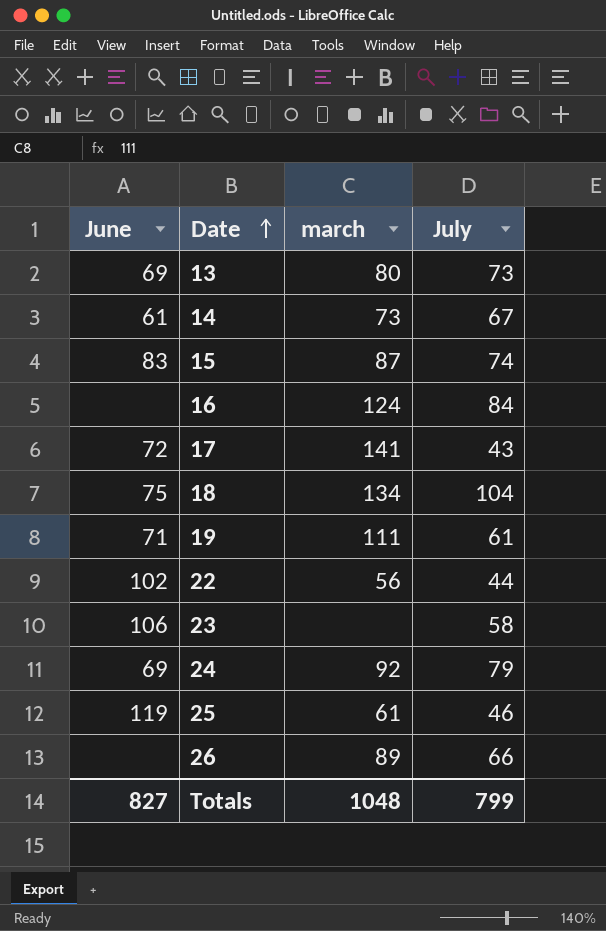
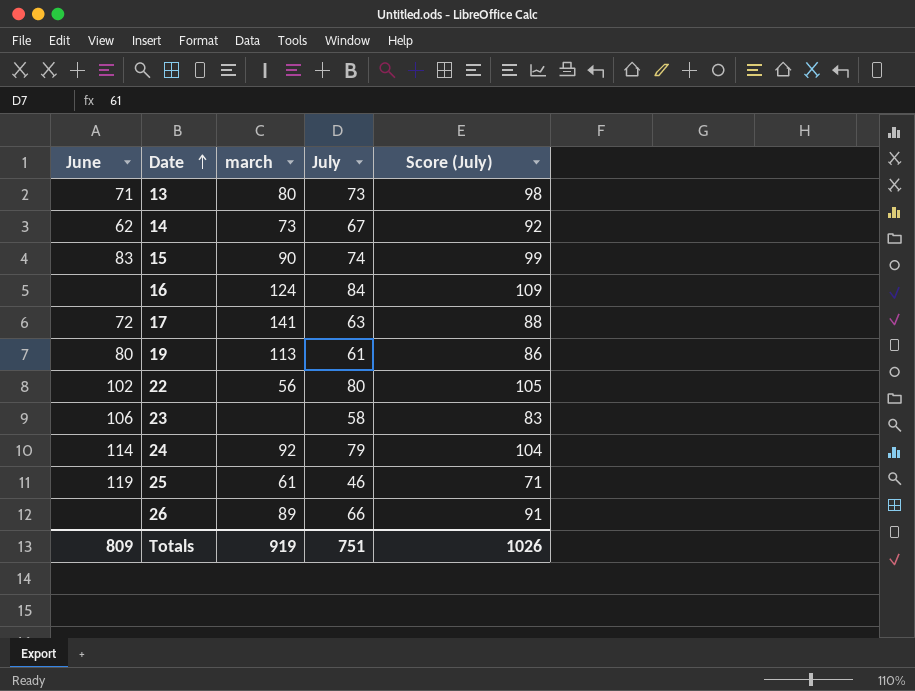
column Score (July) | formula: none -> [July] + 25
row 18: 75 | 134 | 104 -> none
13 | June: 69 -> 71
14 | June: 61 -> 62
15 | march: 87 -> 90
17 | July: 43 -> 63
19 | June: 71 -> 80
19 | march: 111 -> 113
22 | July: 44 -> 80
24 | June: 69 -> 114
Totals | June: 827 -> 809
Totals | march: 1048 -> 919
Totals | July: 799 -> 751

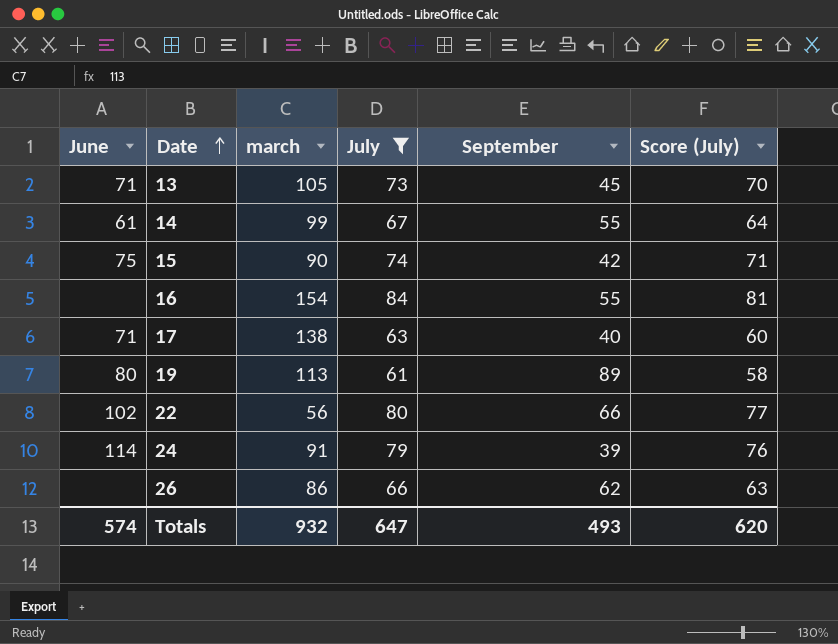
filter: none -> July >= 61
column September | position: none -> 5
column Score (July) | formula: [July] + 25 -> [July] - 3
13 | march: 80 -> 105
14 | June: 62 -> 61
14 | march: 73 -> 99
15 | June: 83 -> 75
16 | march: 124 -> 154
17 | June: 72 -> 71
17 | march: 141 -> 138
24 | march: 92 -> 91
26 | march: 89 -> 86
Totals | June: 809 -> 574
Totals | march: 919 -> 932
Totals | July: 751 -> 647
Totals | Score (July): 1026 -> 620

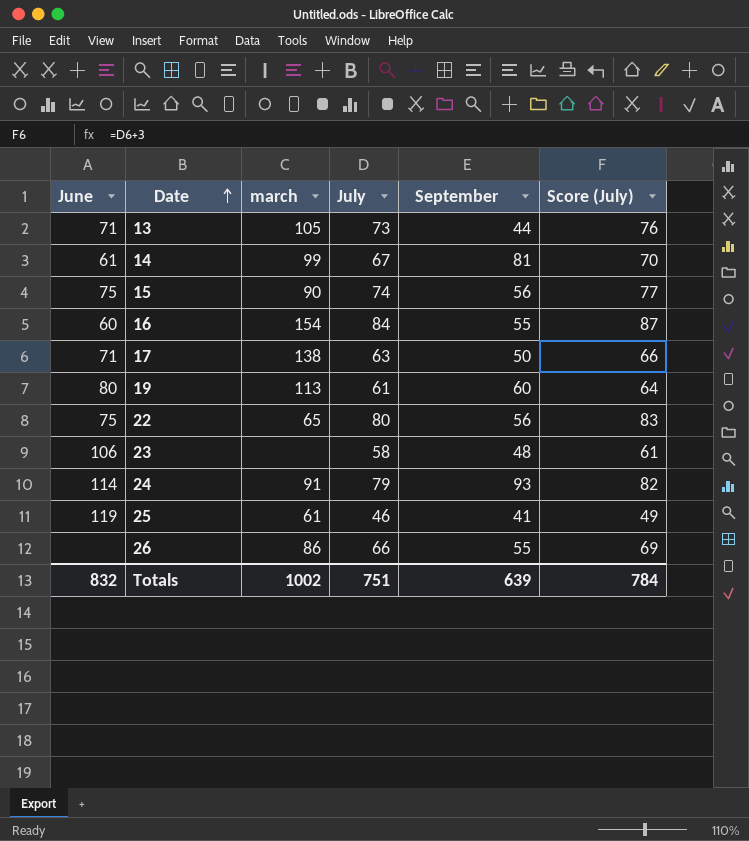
filter: July >= 61 -> none
column Score (July) | formula: [July] - 3 -> [July] + 3
13 | September: 45 -> 44
14 | September: 55 -> 81
15 | September: 42 -> 56
16 | June: none -> 60
17 | September: 40 -> 50
19 | September: 89 -> 60
22 | June: 102 -> 75
22 | march: 56 -> 65
22 | September: 66 -> 56
24 | September: 39 -> 93
26 | September: 62 -> 55
Totals | June: 574 -> 832
Totals | march: 932 -> 1002
Totals | July: 647 -> 751
Totals | September: 493 -> 639
Totals | Score (July): 620 -> 784

